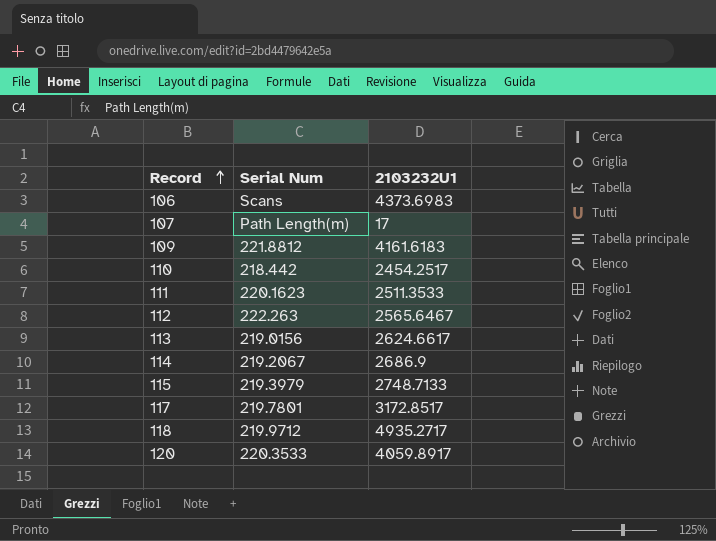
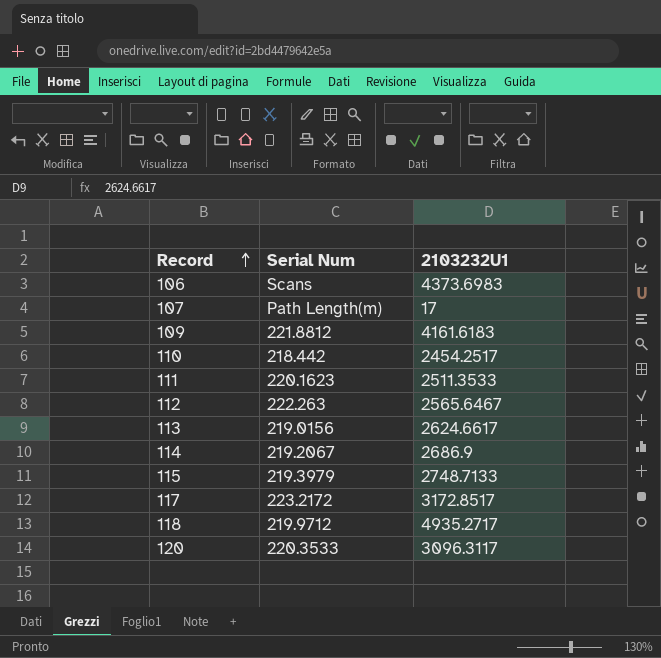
117 | Serial Num: 219.7801 -> 223.2172
120 | 2103232U1: 4059.8917 -> 3096.3117

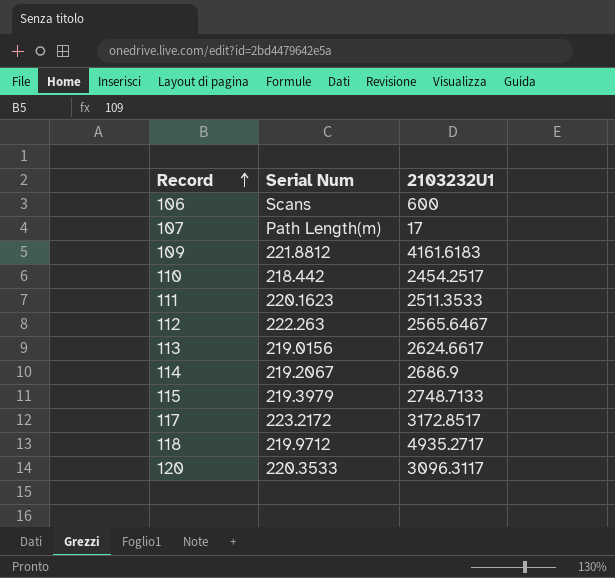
106 | 2103232U1: 4373.6983 -> 600

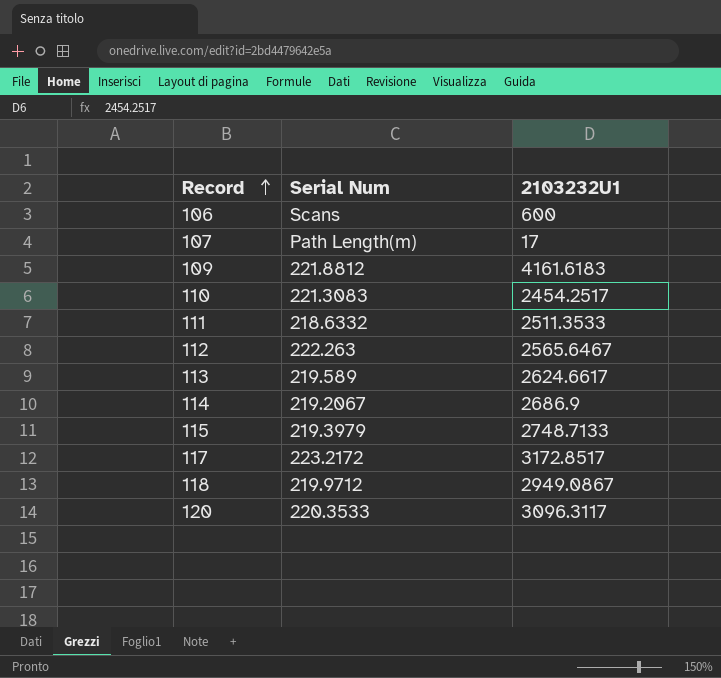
110 | Serial Num: 218.442 -> 221.3083
111 | Serial Num: 220.1623 -> 218.6332
113 | Serial Num: 219.0156 -> 219.589
118 | 2103232U1: 4935.2717 -> 2949.0867

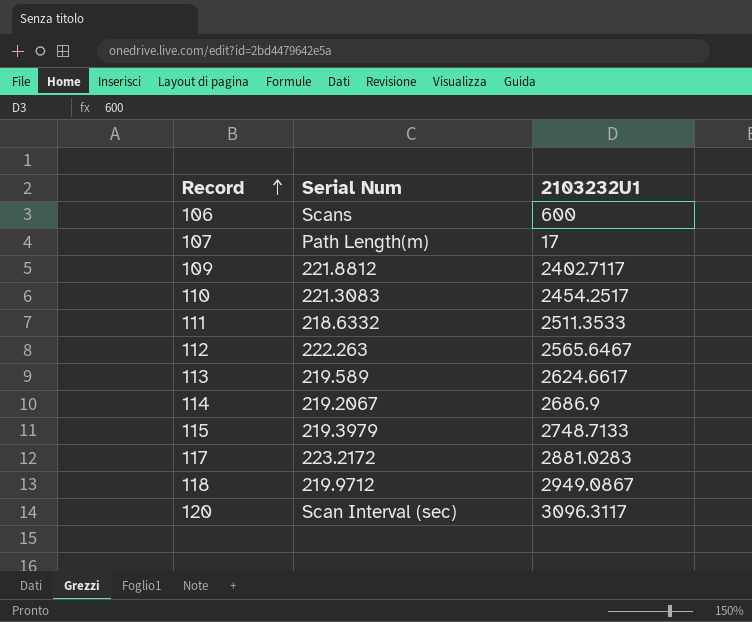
109 | 2103232U1: 4161.6183 -> 2402.7117
117 | 2103232U1: 3172.8517 -> 2881.0283
120 | Serial Num: 220.3533 -> Scan Interval (sec)

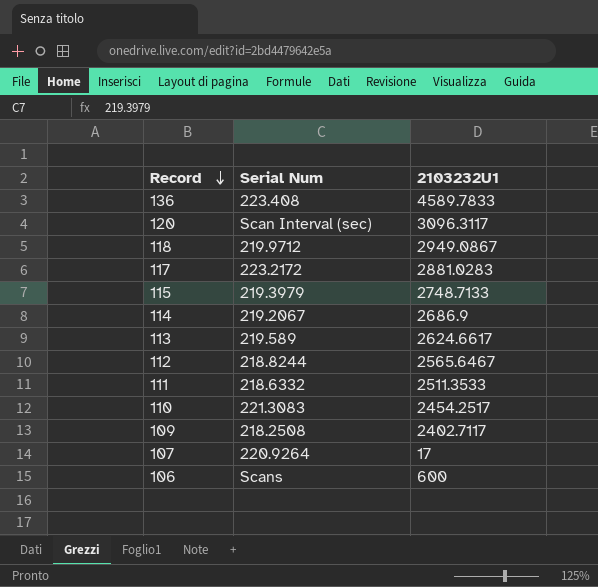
row order: Record ascending -> Record descending
row 136: none -> 223.408 | 4589.7833
112 | Serial Num: 222.263 -> 218.8244
109 | Serial Num: 221.8812 -> 218.2508
107 | Serial Num: Path Length(m) -> 220.9264

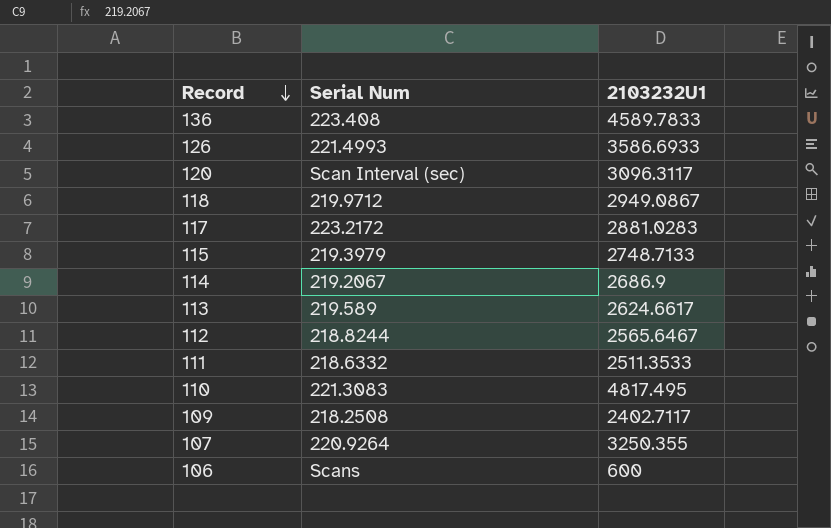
row 126: none -> 221.4993 | 3586.6933
110 | 2103232U1: 2454.2517 -> 4817.495
107 | 2103232U1: 17 -> 3250.355

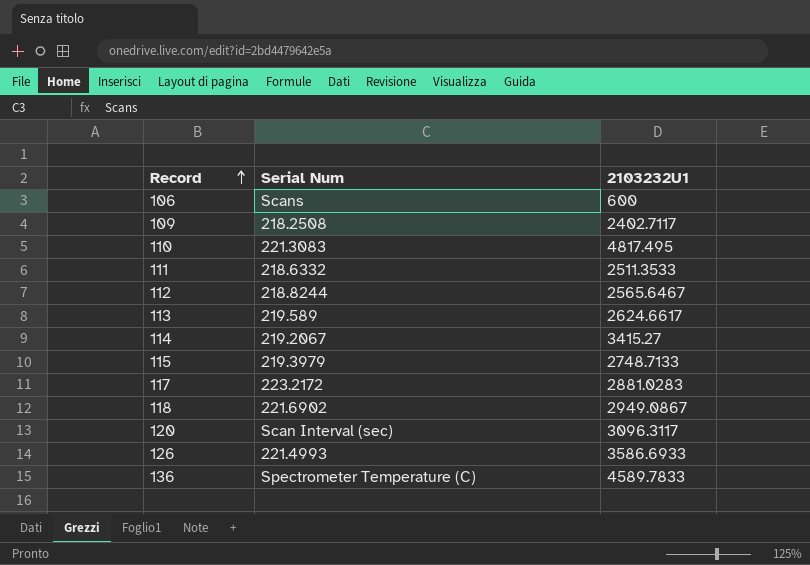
row order: Record descending -> Record ascending
row 107: 220.9264 | 3250.355 -> none
114 | 2103232U1: 2686.9 -> 3415.27
118 | Serial Num: 219.9712 -> 221.6902
136 | Serial Num: 223.408 -> Spectrometer Temperature (C)

